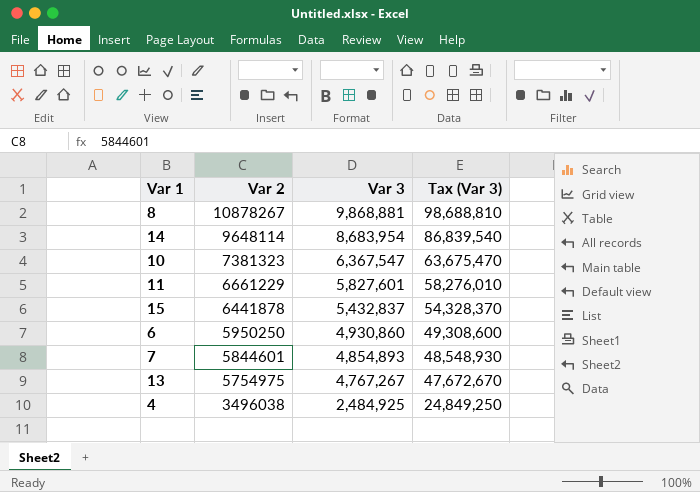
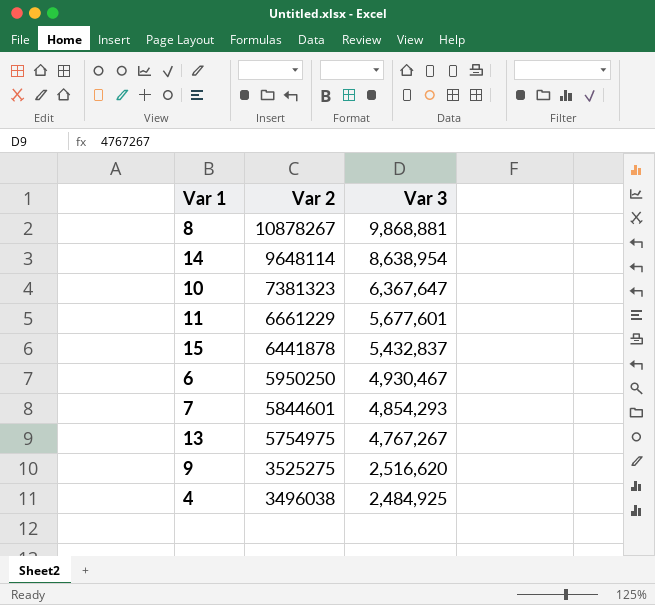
column Tax (Var 3) | formula: [Var 3] * 10 -> none
14 | Var 3: 8,683,954 -> 8,638,954
10 | Var 3: 6,367,547 -> 6,367,647
11 | Var 3: 5,827,601 -> 5,677,601
6 | Var 3: 4,930,860 -> 4,930,467
7 | Var 3: 4,854,893 -> 4,854,293
row 9: none -> 3525275 | 2,516,620

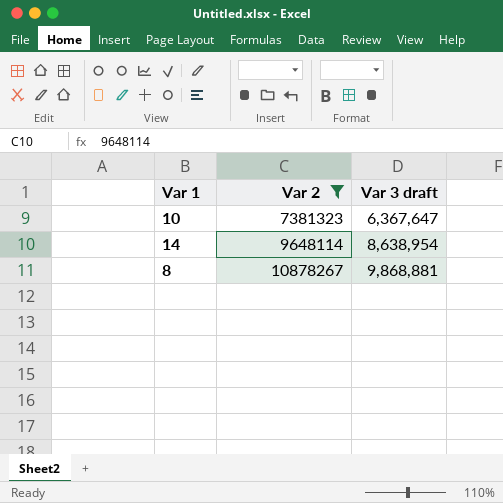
filter: none -> Var 2 >= 7381323
row order: Var 2 descending -> Var 2 ascending
column name: Var 3 -> Var 3 draft

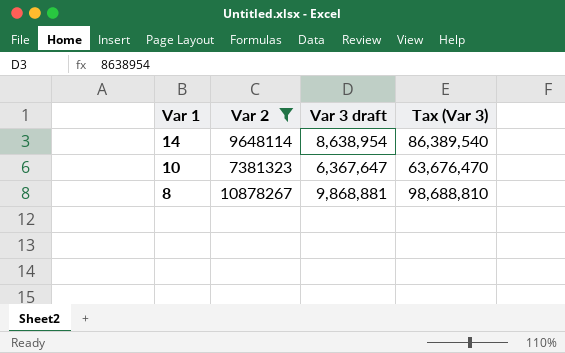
row order: Var 2 ascending -> Var 1 descending
column Tax (Var 3) | formula: none -> [Var 3 draft] * 10

